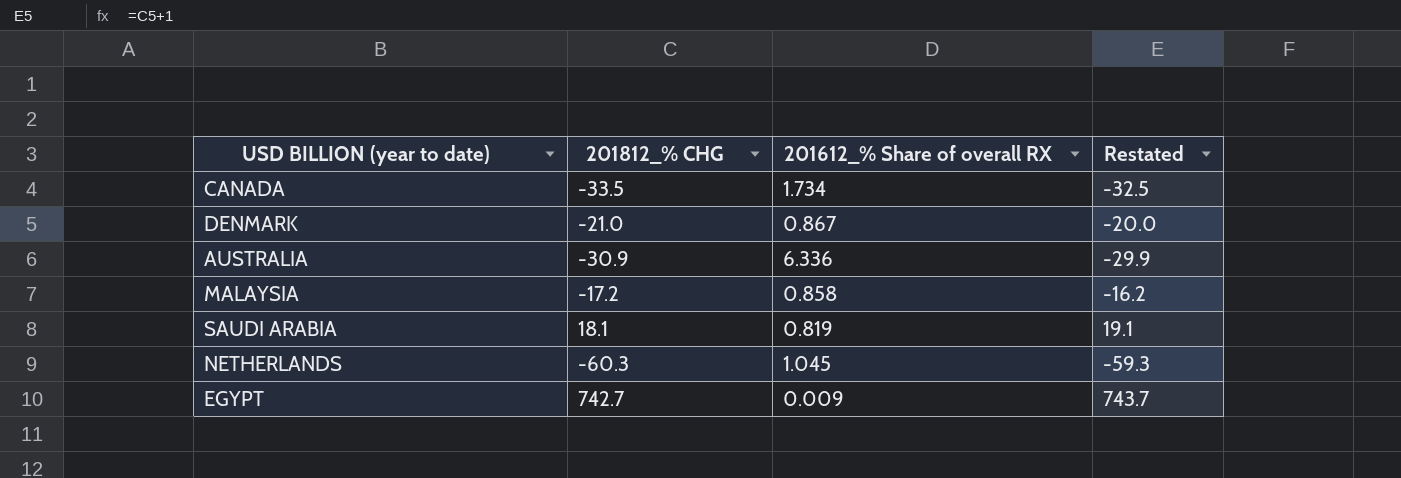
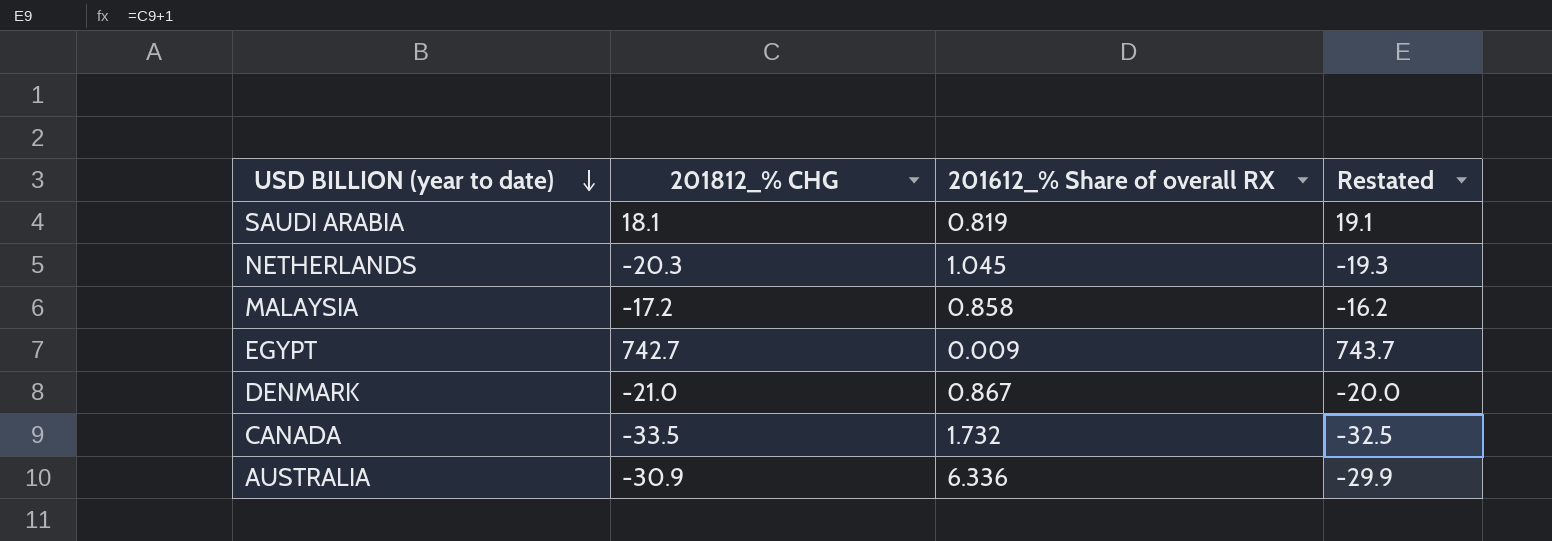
row order: none -> USD BILLION (year to date) descending
NETHERLANDS | 201812_% CHG: -60.3 -> -20.3
NETHERLANDS | Restated: -59.3 -> -19.3
CANADA | 201612_% Share of overall RX: 1.734 -> 1.732

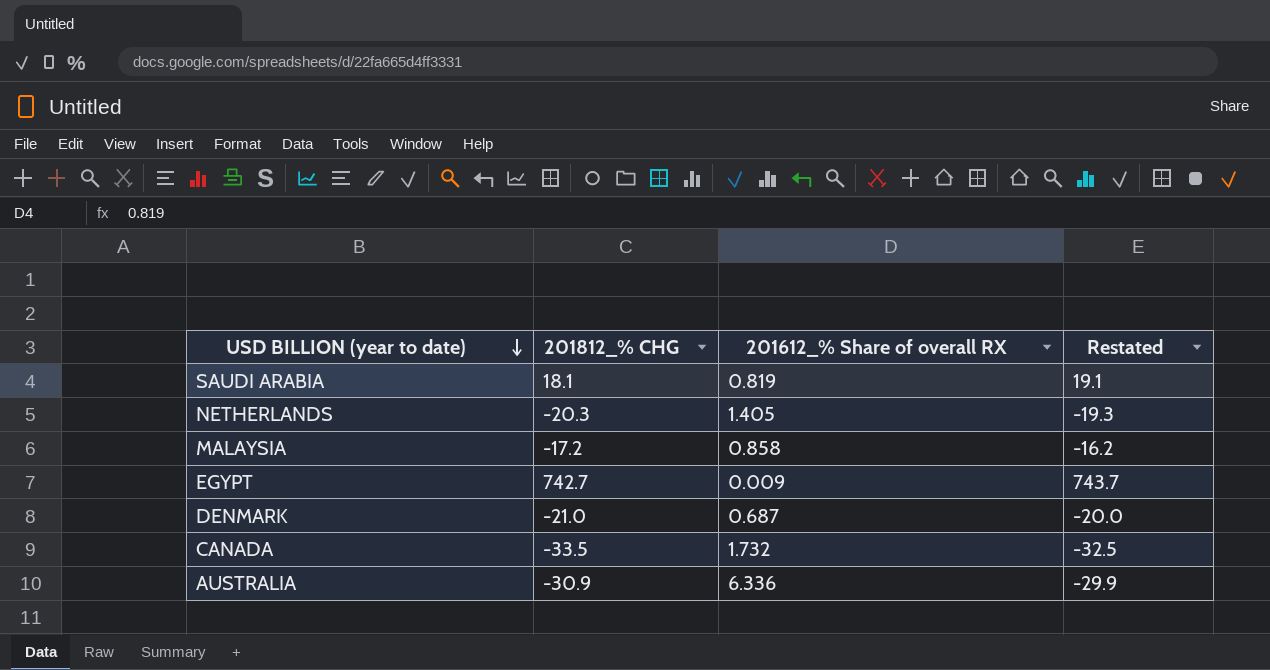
NETHERLANDS | 201612_% Share of overall RX: 1.045 -> 1.405
DENMARK | 201612_% Share of overall RX: 0.867 -> 0.687

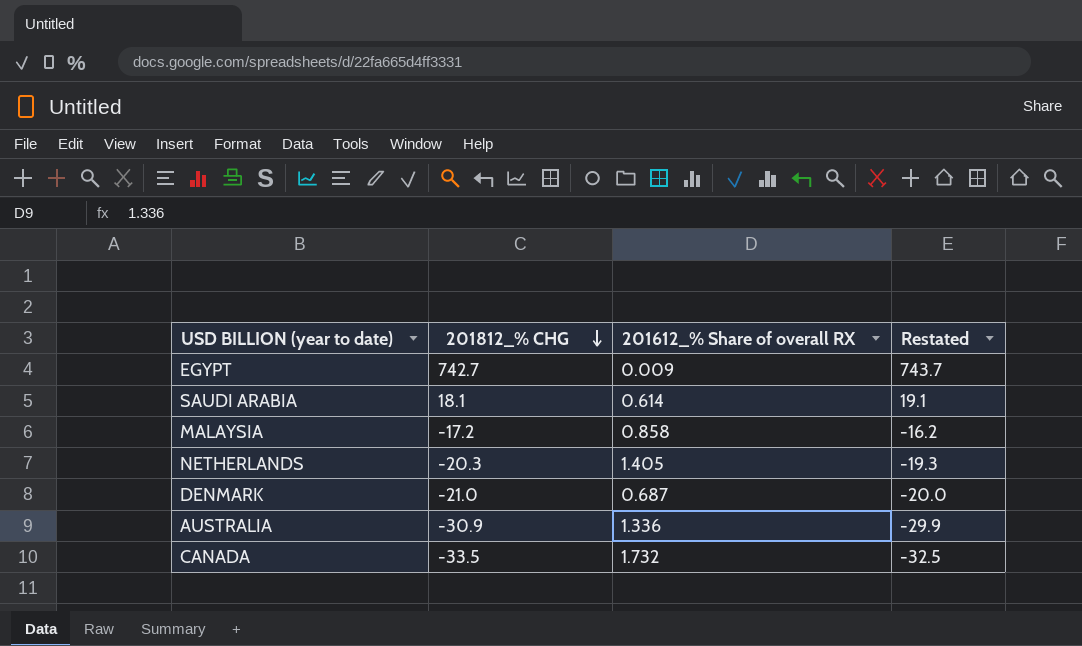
row order: USD BILLION (year to date) descending -> 201812_% CHG descending
SAUDI ARABIA | 201612_% Share of overall RX: 0.819 -> 0.614
AUSTRALIA | 201612_% Share of overall RX: 6.336 -> 1.336

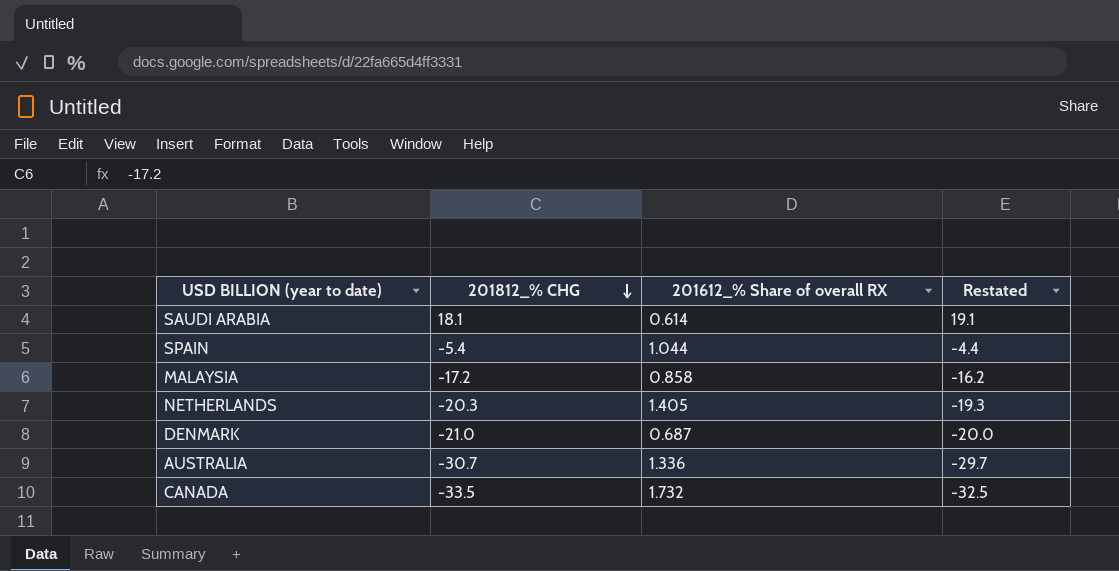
row EGYPT: 742.7 | 0.009 | 743.7 -> none
row SPAIN: none -> -5.4 | 1.044 | -4.4
AUSTRALIA | 201812_% CHG: -30.9 -> -30.7
AUSTRALIA | Restated: -29.9 -> -29.7

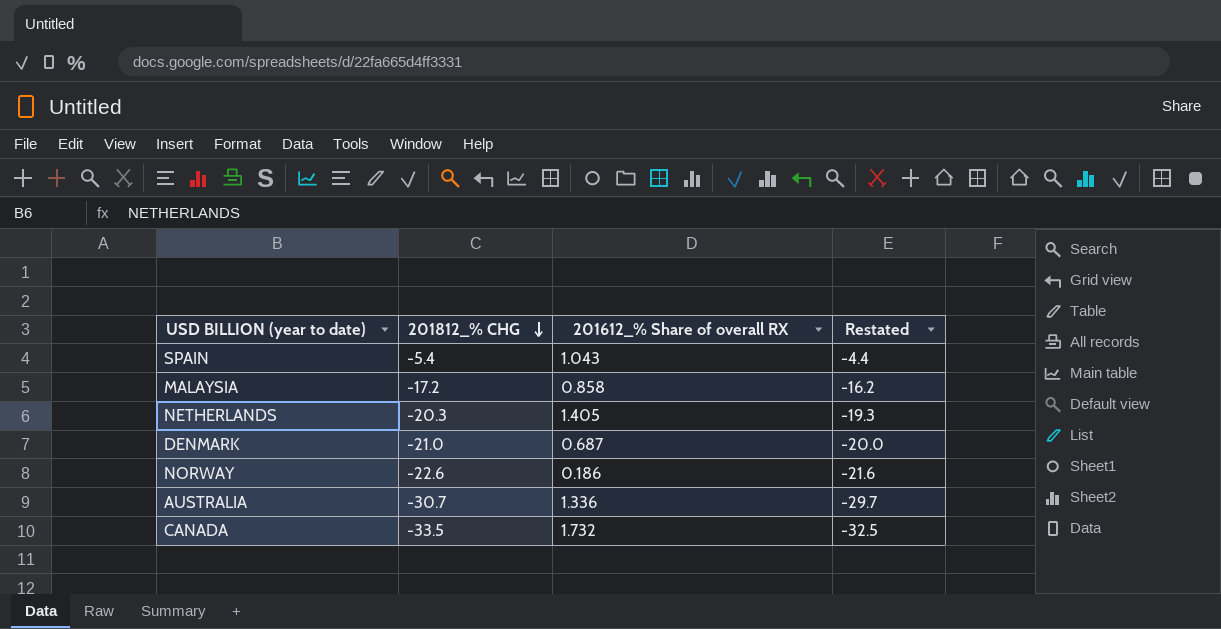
row SAUDI ARABIA: 18.1 | 0.614 | 19.1 -> none
SPAIN | 201612_% Share of overall RX: 1.044 -> 1.043
row NORWAY: none -> -22.6 | 0.186 | -21.6

